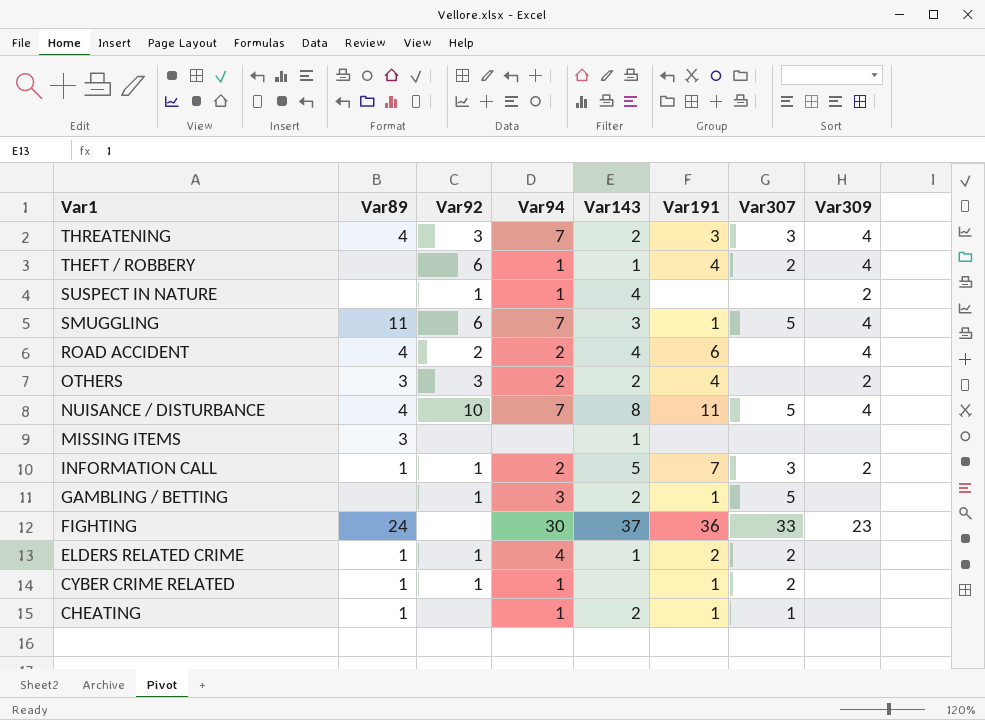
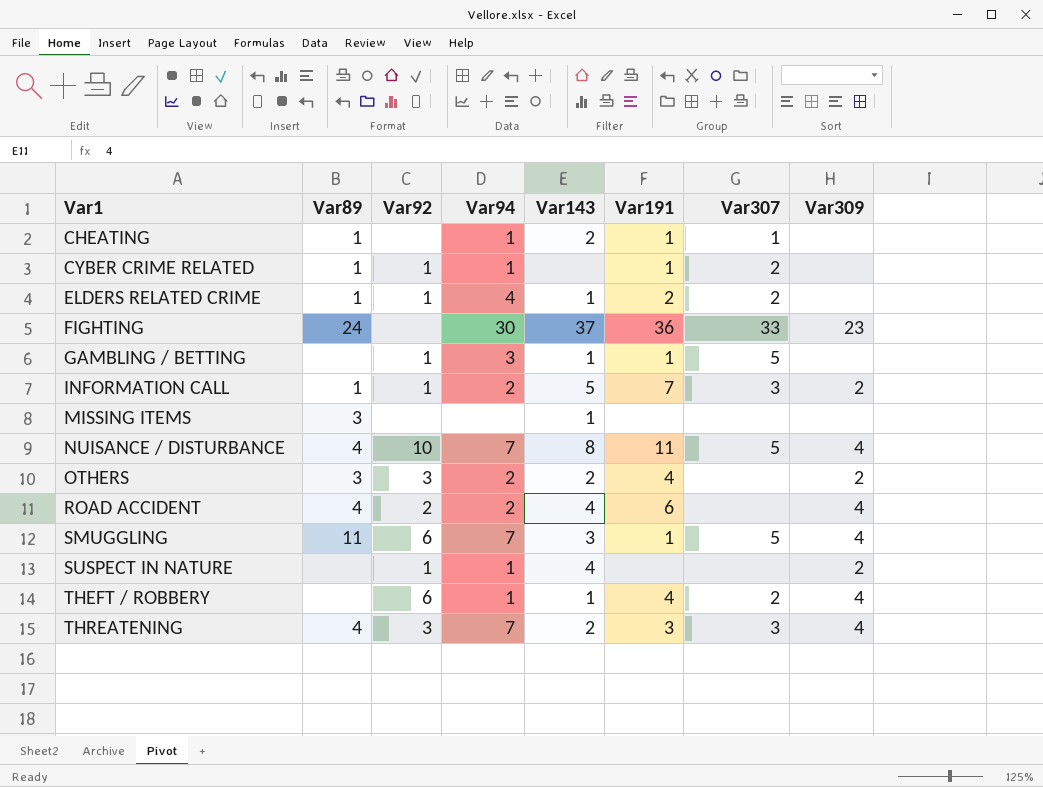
row order: Var1 descending -> Var1 ascending
GAMBLING / BETTING | Var143: 2 -> 1

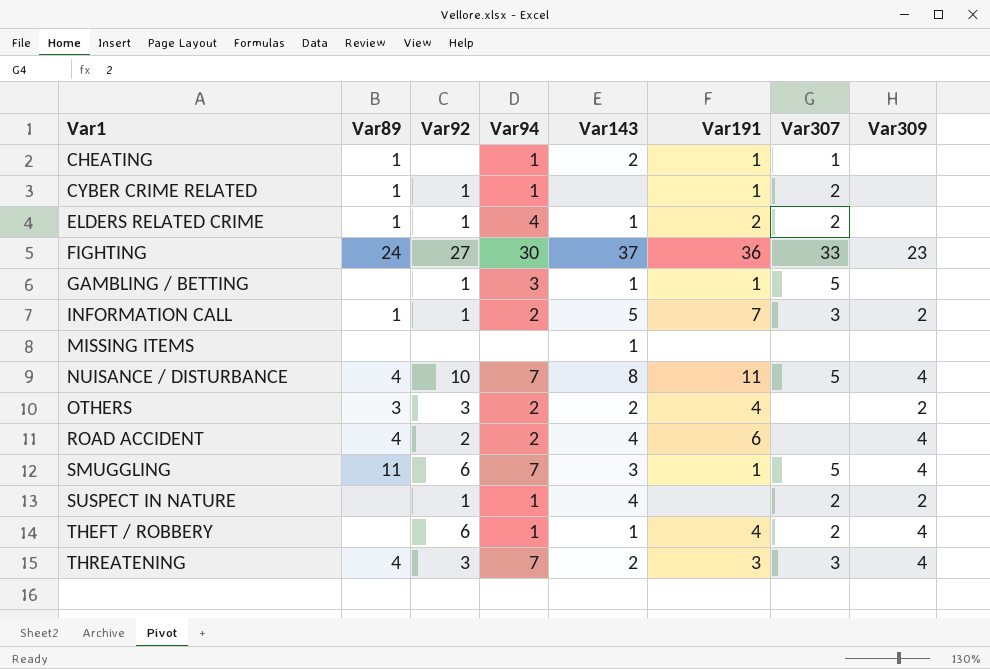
FIGHTING | Var92: none -> 27
MISSING ITEMS | Var89: 3 -> none
SUSPECT IN NATURE | Var307: none -> 2

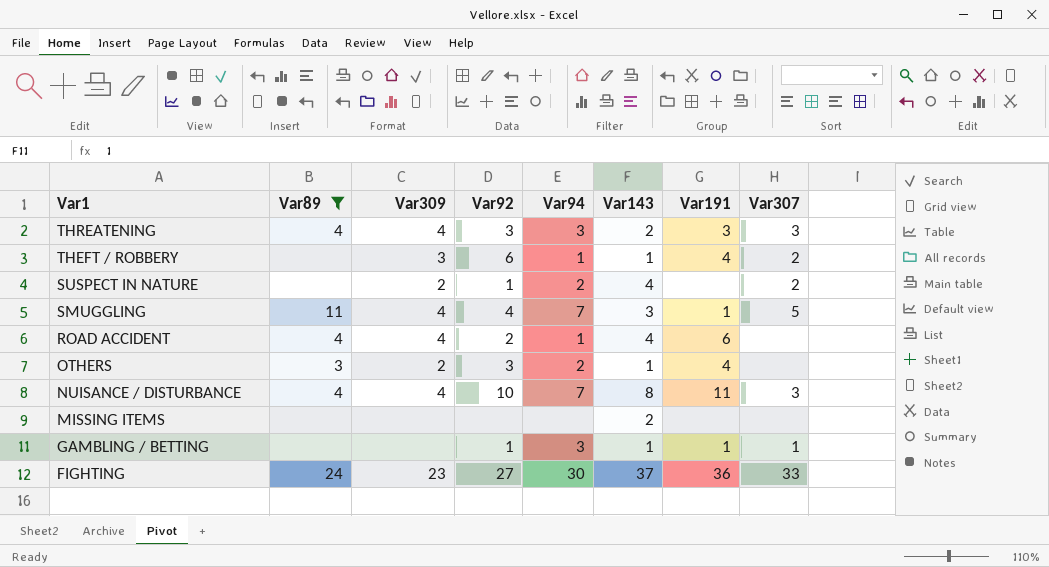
filter: none -> Var89 != 1
row order: Var1 ascending -> Var1 descending
column Var309 | position: 8 -> 3
THREATENING | Var94: 7 -> 3
THEFT / ROBBERY | Var309: 4 -> 3
SUSPECT IN NATURE | Var94: 1 -> 2
SMUGGLING | Var92: 6 -> 4
ROAD ACCIDENT | Var94: 2 -> 1
OTHERS | Var143: 2 -> 1
NUISANCE / DISTURBANCE | Var307: 5 -> 3
MISSING ITEMS | Var143: 1 -> 2
GAMBLING / BETTING | Var307: 5 -> 1

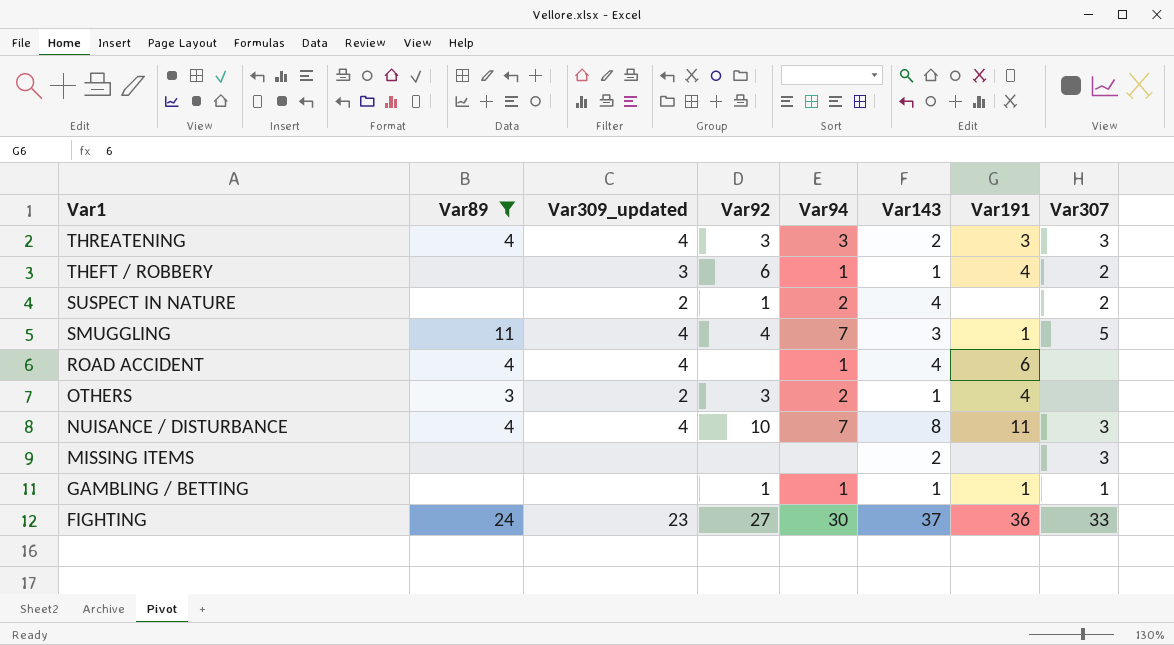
column name: Var309 -> Var309_updated
ROAD ACCIDENT | Var92: 2 -> none
MISSING ITEMS | Var307: none -> 3
GAMBLING / BETTING | Var94: 3 -> 1

